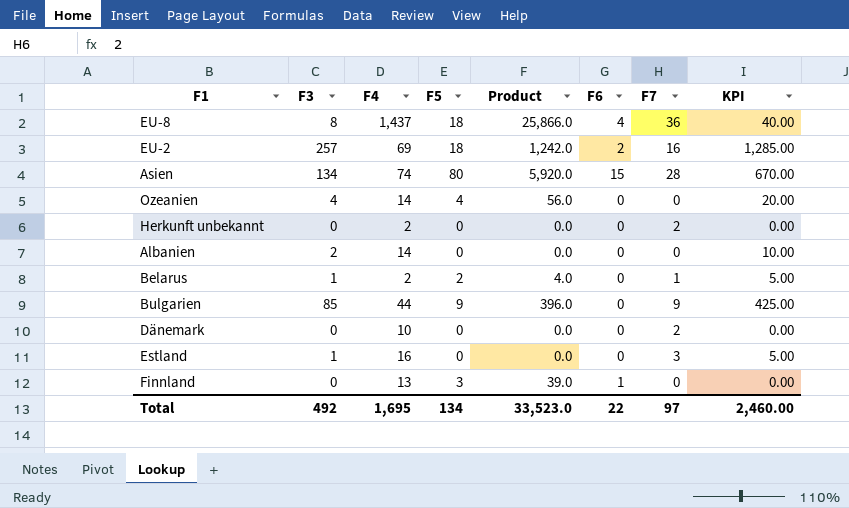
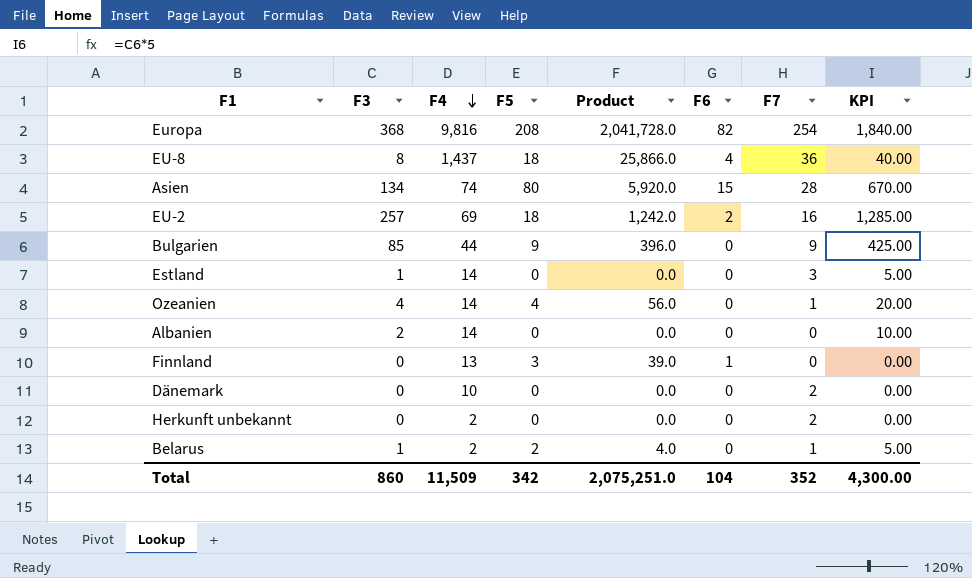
row order: none -> F4 descending
row Europa: none -> 368 | 9,816 | 208 | 2,041,728.0 | 82 | 254 | 1,840.00
Estland | F4: 16 -> 14
Ozeanien | F7: 0 -> 1
Total | F3: 492 -> 860
Total | F4: 1,695 -> 11,509
Total | F5: 134 -> 342
Total | Product: 33,523.0 -> 2,075,251.0
Total | F6: 22 -> 104
Total | F7: 97 -> 352
Total | KPI: 2,460.00 -> 4,300.00

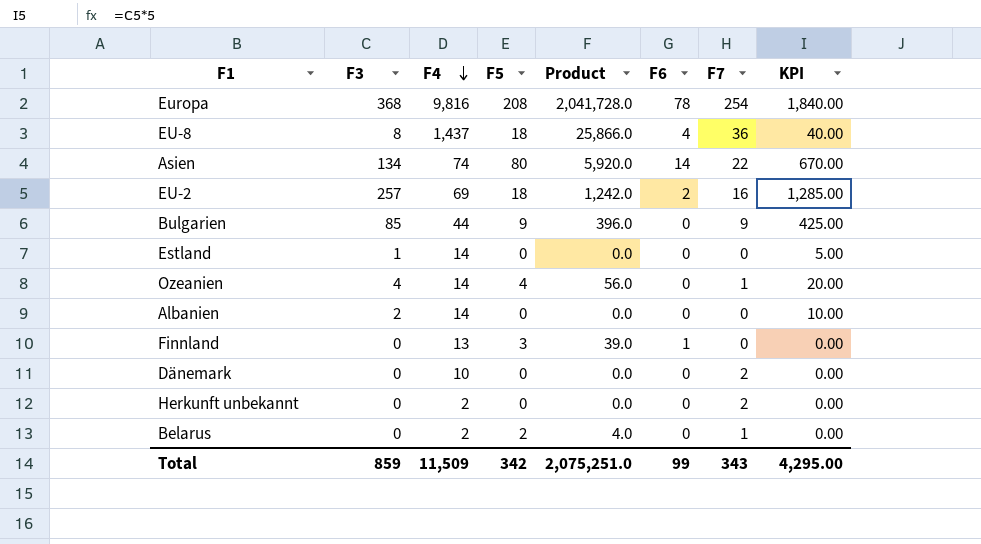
Europa | F6: 82 -> 78
Asien | F6: 15 -> 14
Asien | F7: 28 -> 22
Estland | F7: 3 -> 0
Belarus | F3: 1 -> 0
Belarus | KPI: 5.00 -> 0.00
Total | F3: 860 -> 859
Total | F6: 104 -> 99
Total | F7: 352 -> 343
Total | KPI: 4,300.00 -> 4,295.00

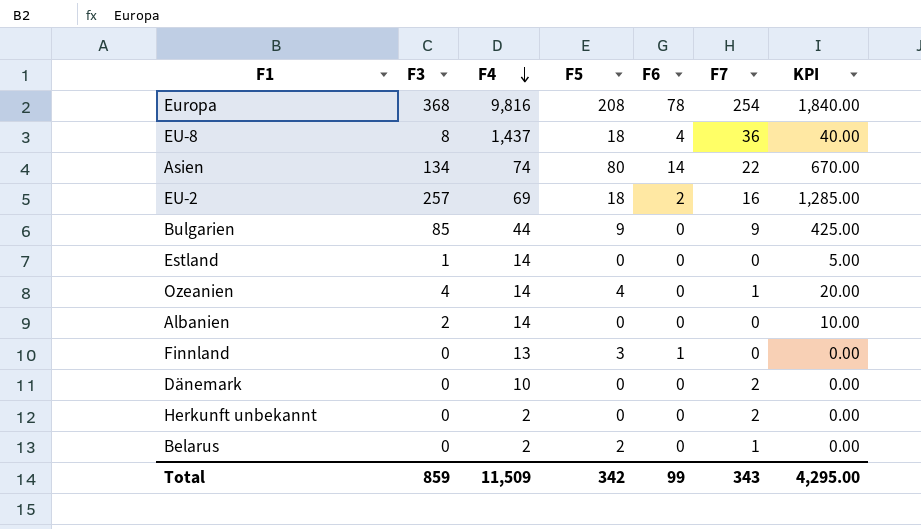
column Product | formula: [F4] * [F5] -> none

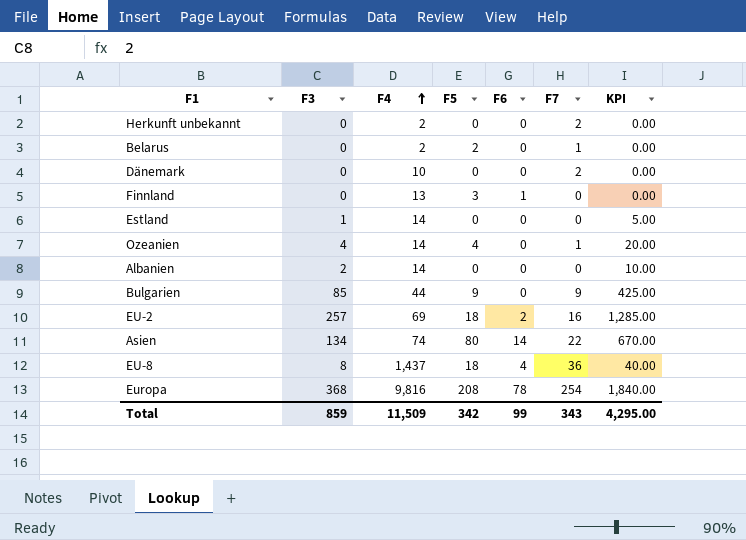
row order: F4 descending -> F4 ascending

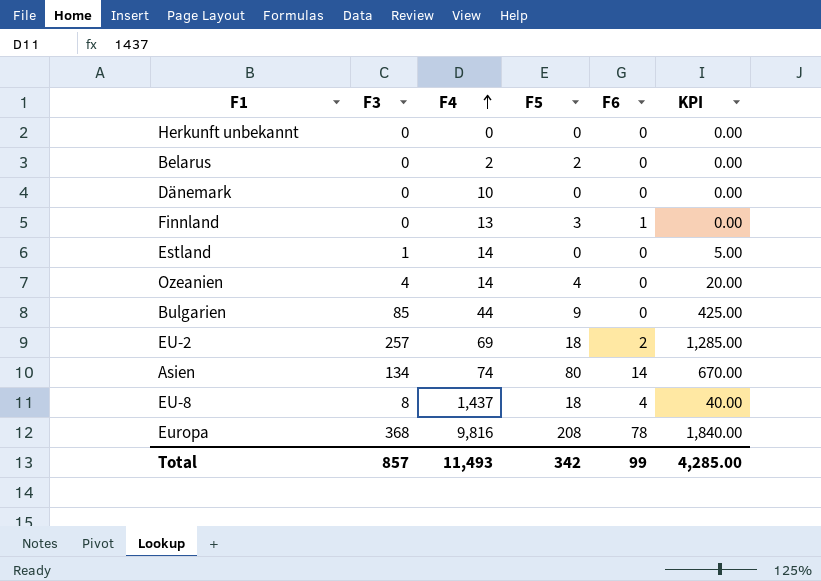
column F7 | position: 6 -> none
row Albanien: 2 | 14 | 0 | 0 | 0 | 10.00 -> none
Herkunft unbekannt | F4: 2 -> 0
Total | F3: 859 -> 857
Total | F4: 11,509 -> 11,493
Total | KPI: 4,295.00 -> 4,285.00

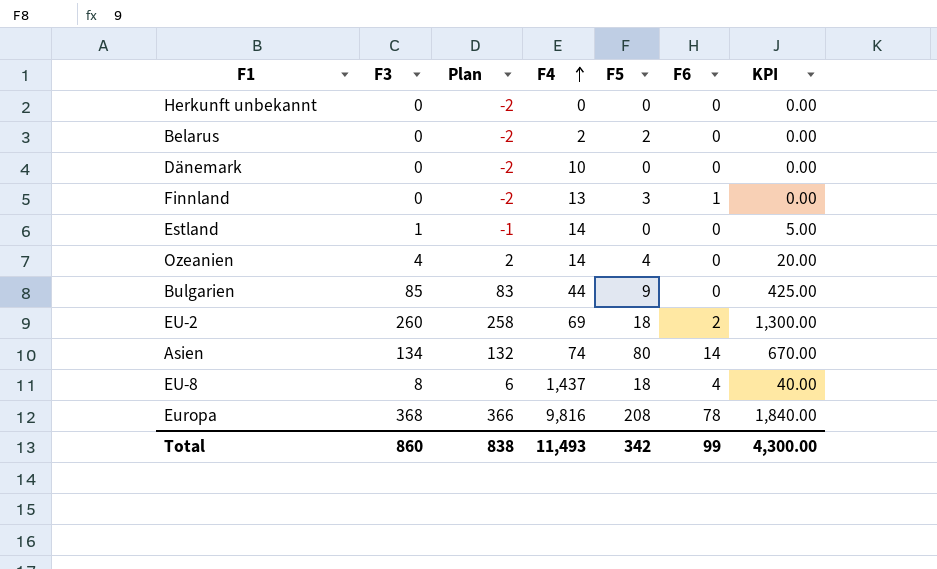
column Plan | formula: none -> [F3] - 2
EU-2 | F3: 257 -> 260
EU-2 | KPI: 1,285.00 -> 1,300.00
Total | F3: 857 -> 860
Total | KPI: 4,285.00 -> 4,300.00

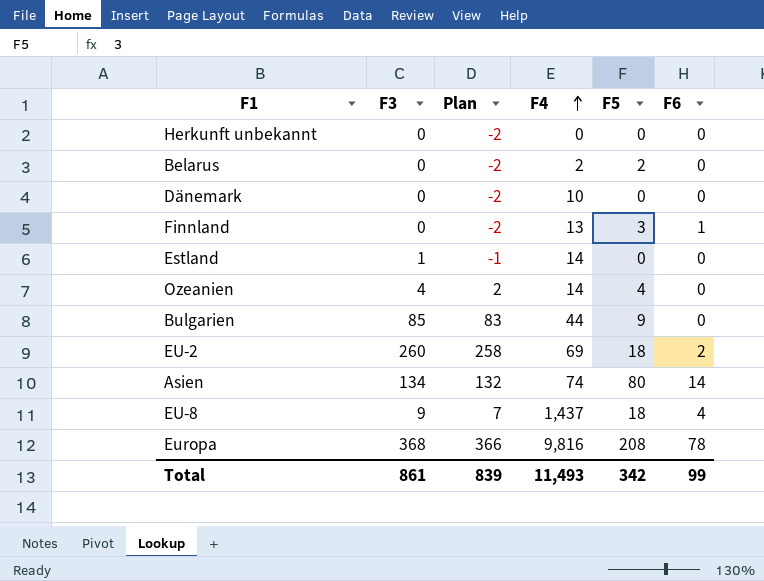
column KPI | formula: [F3] * 5 -> none
EU-8 | F3: 8 -> 9
EU-8 | Plan: 6 -> 7
Total | F3: 860 -> 861
Total | Plan: 838 -> 839

